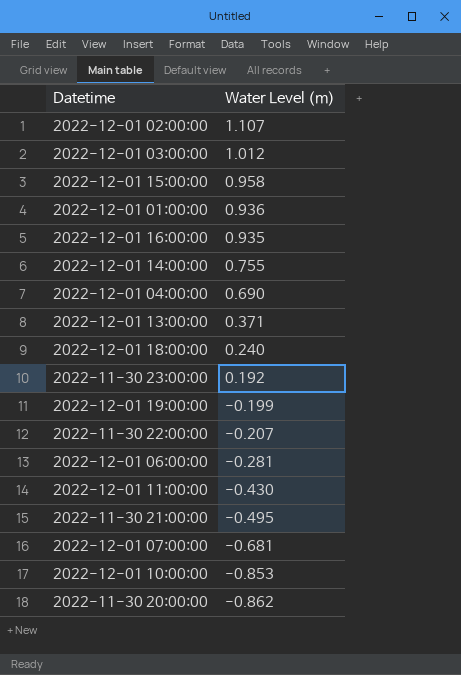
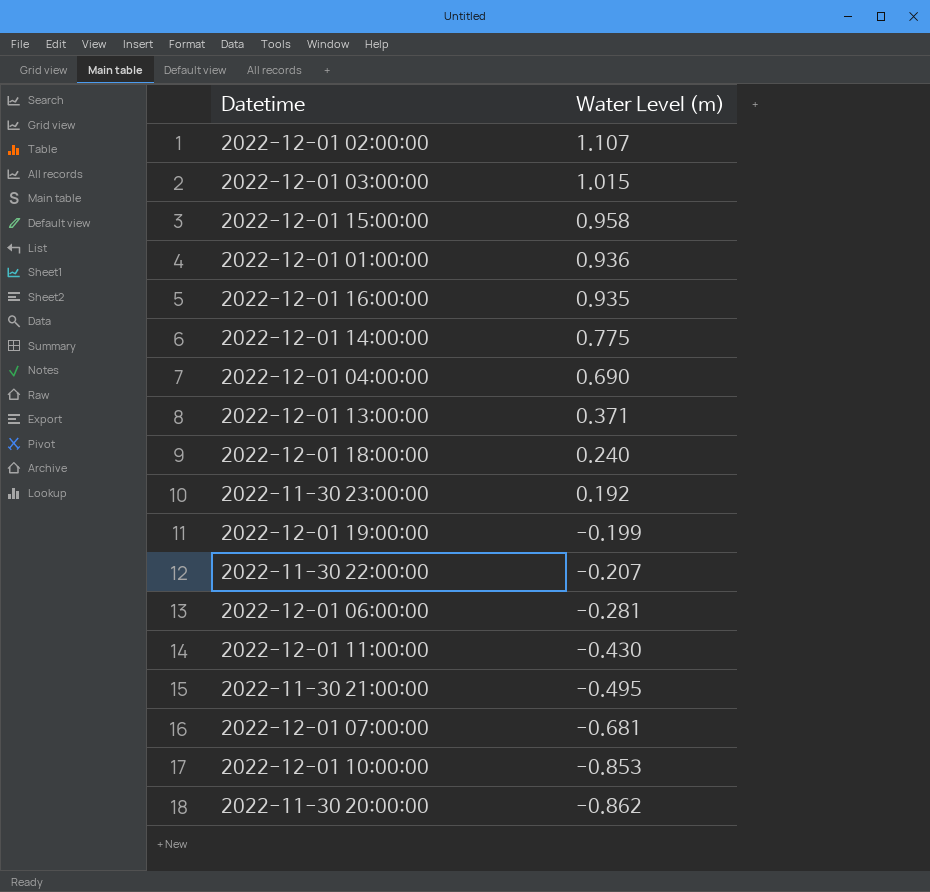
2022-12-01 03:00:00 | Water Level (m): 1.012 -> 1.015
2022-12-01 14:00:00 | Water Level (m): 0.755 -> 0.775

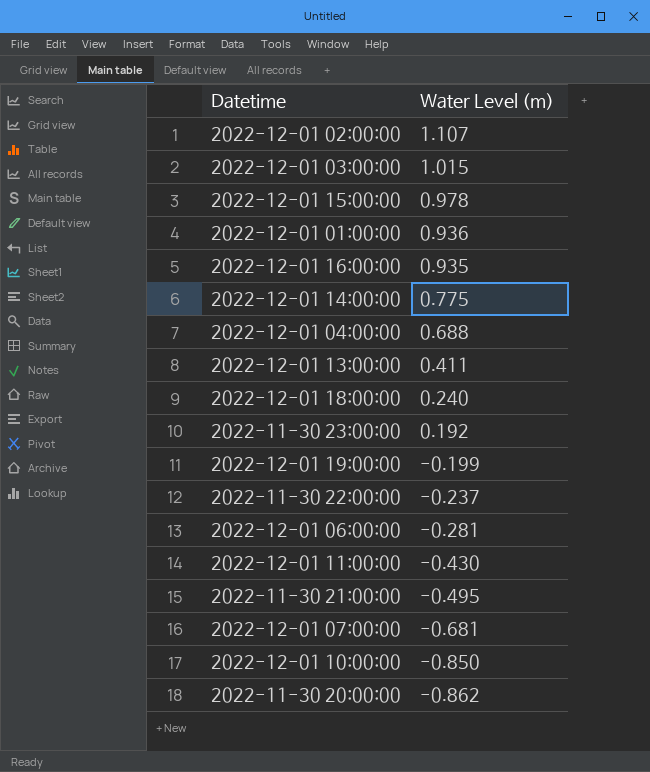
2022-12-01 15:00:00 | Water Level (m): 0.958 -> 0.978
2022-12-01 04:00:00 | Water Level (m): 0.690 -> 0.688
2022-12-01 13:00:00 | Water Level (m): 0.371 -> 0.411
2022-11-30 22:00:00 | Water Level (m): -0.207 -> -0.237
2022-12-01 10:00:00 | Water Level (m): -0.853 -> -0.850

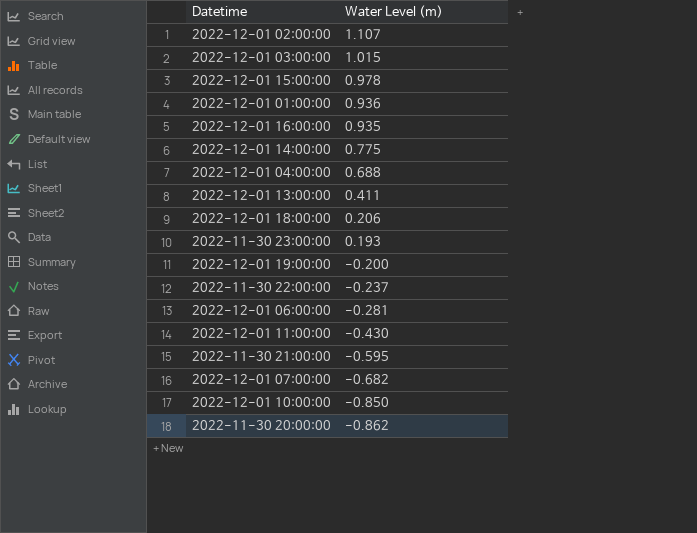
2022-12-01 18:00:00 | Water Level (m): 0.240 -> 0.206
2022-11-30 23:00:00 | Water Level (m): 0.192 -> 0.193
2022-12-01 19:00:00 | Water Level (m): -0.199 -> -0.200
2022-11-30 21:00:00 | Water Level (m): -0.495 -> -0.595
2022-12-01 07:00:00 | Water Level (m): -0.681 -> -0.682

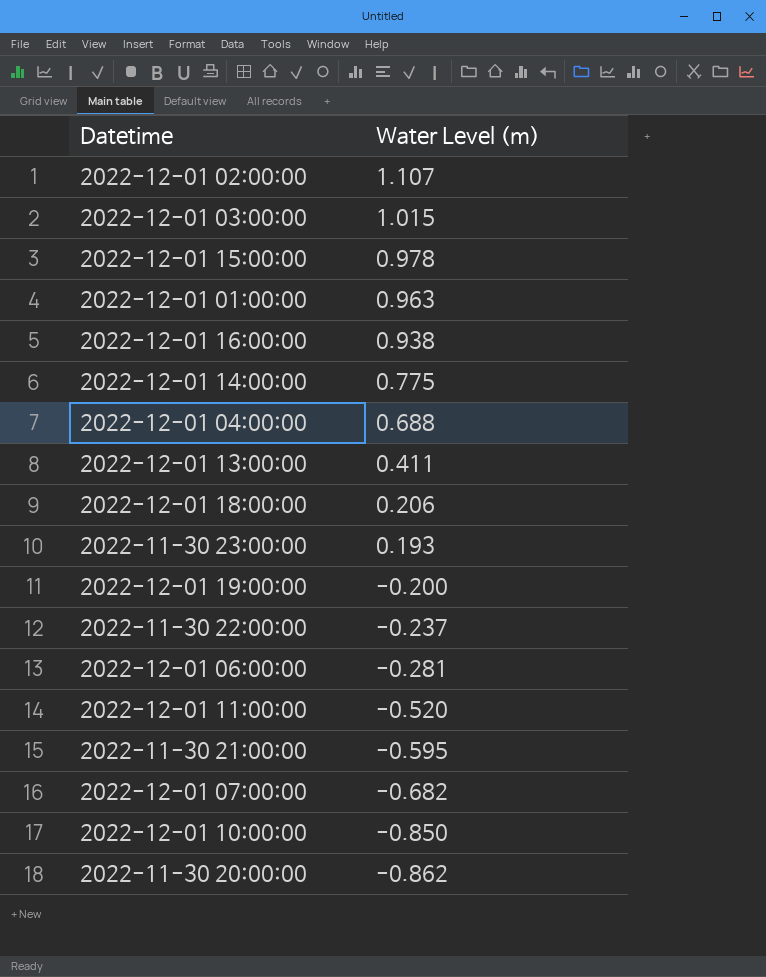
2022-12-01 01:00:00 | Water Level (m): 0.936 -> 0.963
2022-12-01 16:00:00 | Water Level (m): 0.935 -> 0.938
2022-12-01 11:00:00 | Water Level (m): -0.430 -> -0.520

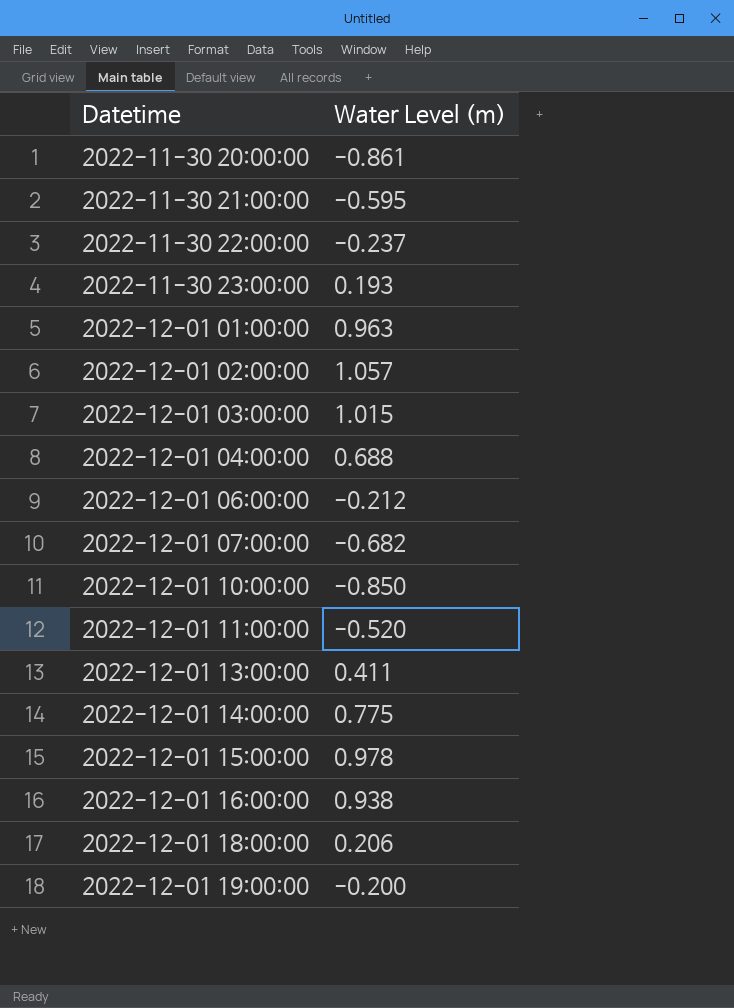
row order: Water Level (m) descending -> Datetime ascending
2022-11-30 20:00:00 | Water Level (m): -0.862 -> -0.861
2022-12-01 02:00:00 | Water Level (m): 1.107 -> 1.057
2022-12-01 06:00:00 | Water Level (m): -0.281 -> -0.212

